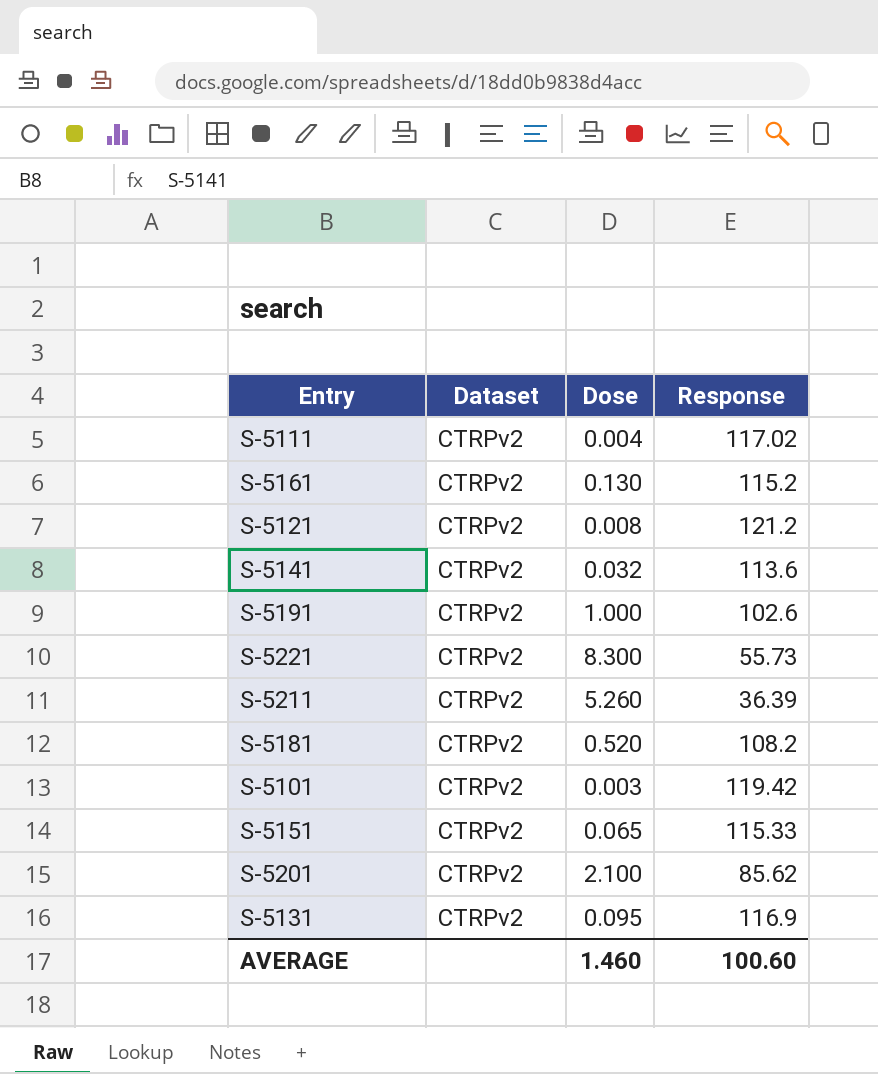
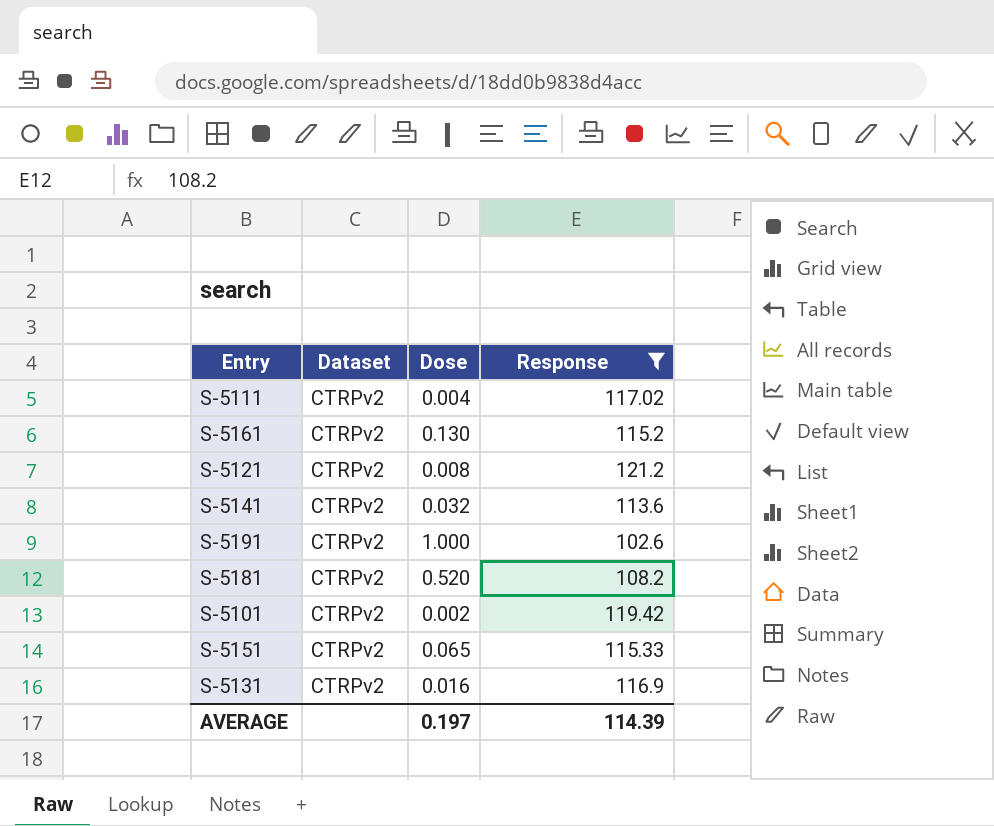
filter: none -> Response >= 102.6
S-5101 | Dose: 0.003 -> 0.002
S-5131 | Dose: 0.095 -> 0.016
AVERAGE | Dose: 1.460 -> 0.197
AVERAGE | Response: 100.60 -> 114.39

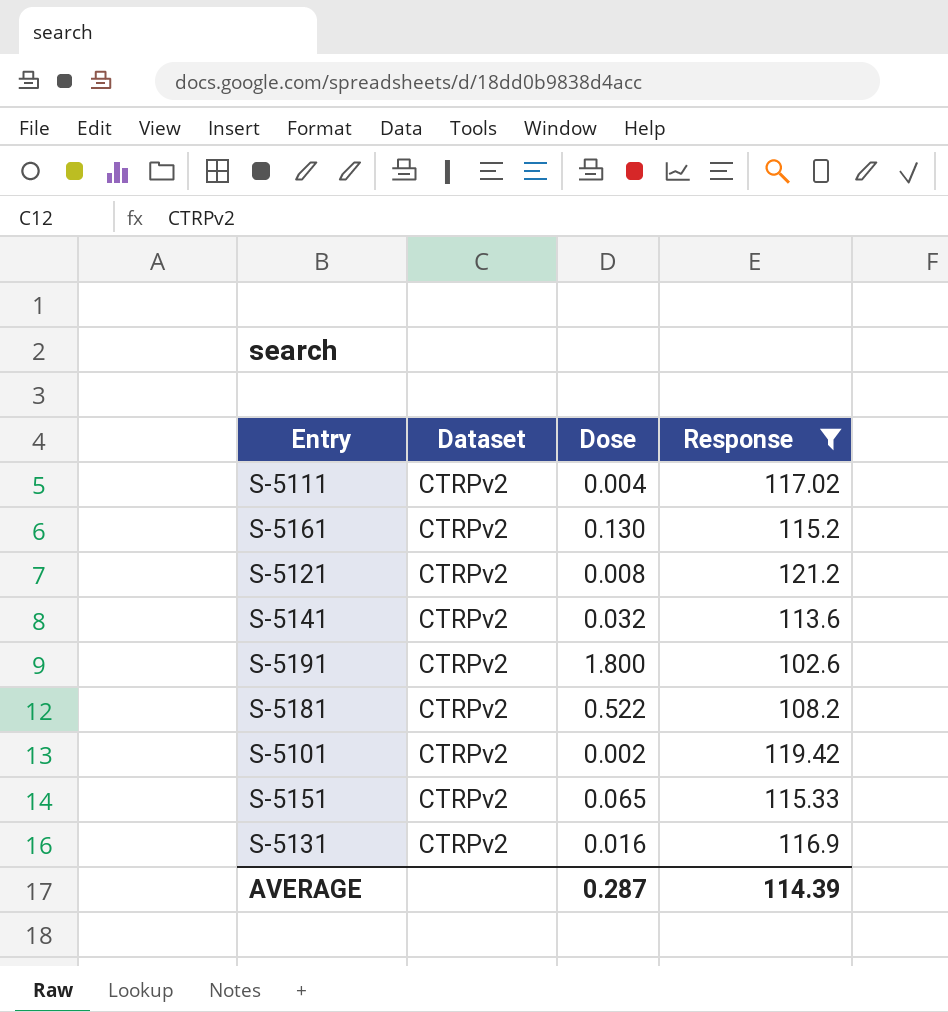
S-5191 | Dose: 1.000 -> 1.800
S-5181 | Dose: 0.520 -> 0.522
AVERAGE | Dose: 0.197 -> 0.287

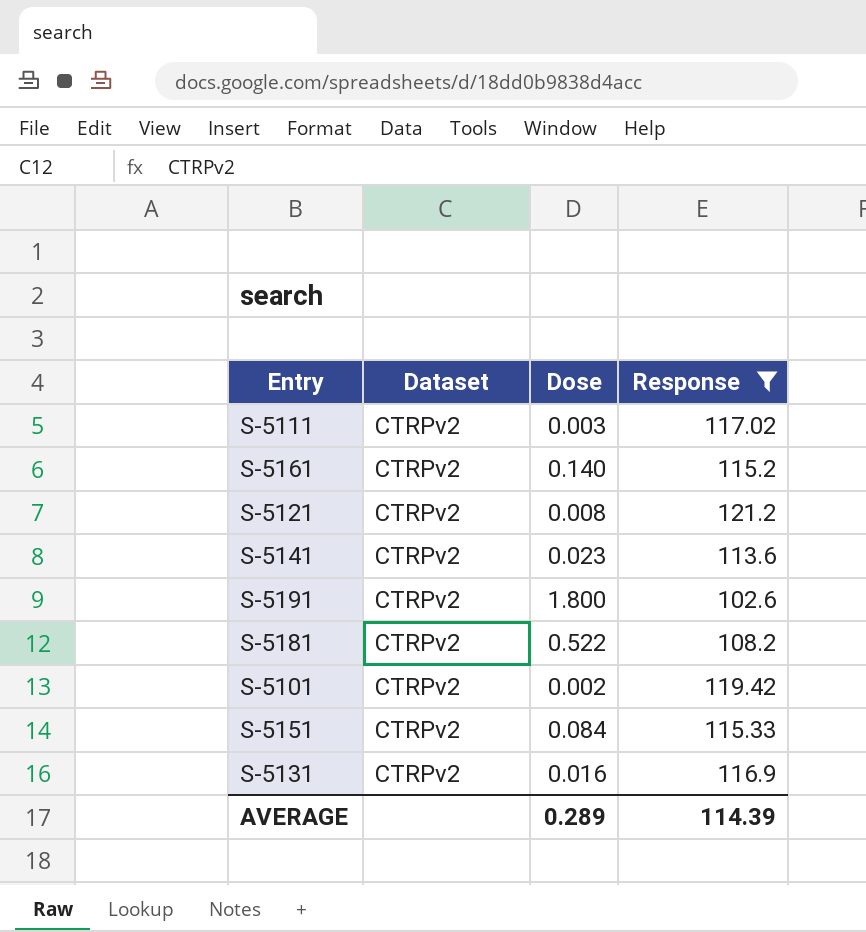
S-5111 | Dose: 0.004 -> 0.003
S-5161 | Dose: 0.130 -> 0.140
S-5141 | Dose: 0.032 -> 0.023
S-5151 | Dose: 0.065 -> 0.084
AVERAGE | Dose: 0.287 -> 0.289

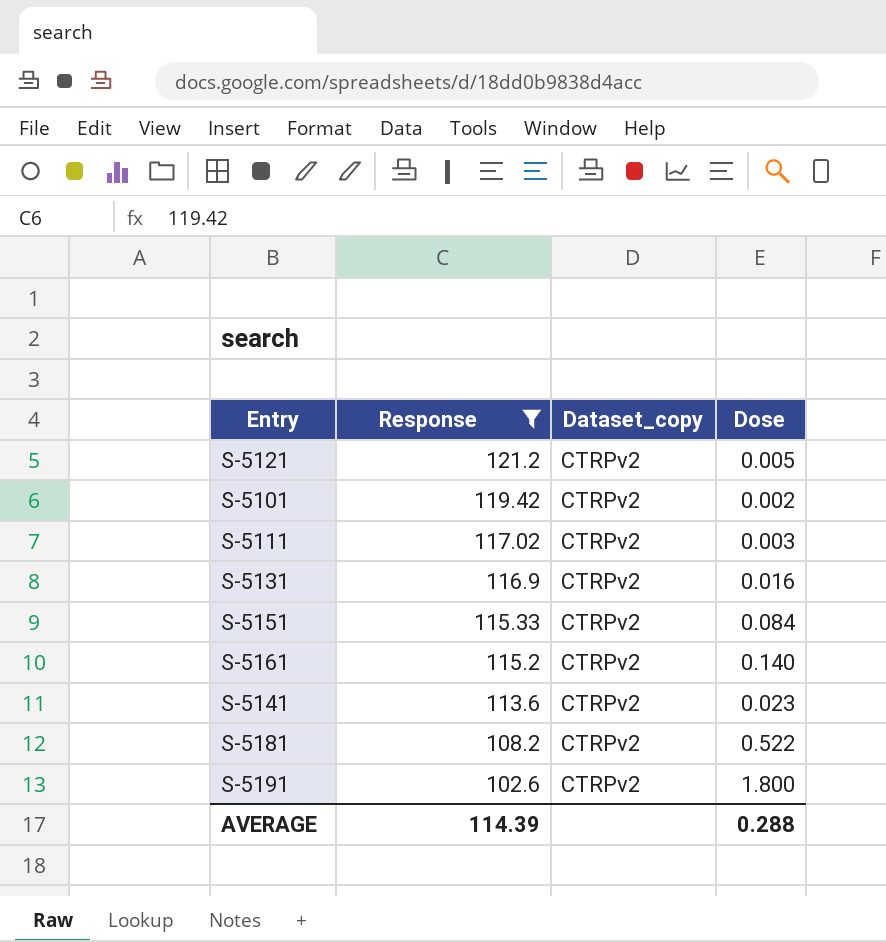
row order: none -> Response descending
column Response | position: 4 -> 2
column name: Dataset -> Dataset_copy
S-5121 | Dose: 0.008 -> 0.005
AVERAGE | Dose: 0.289 -> 0.288

